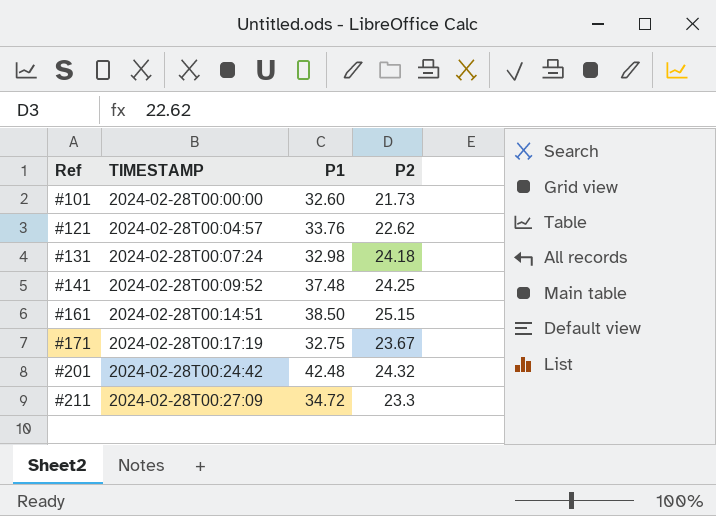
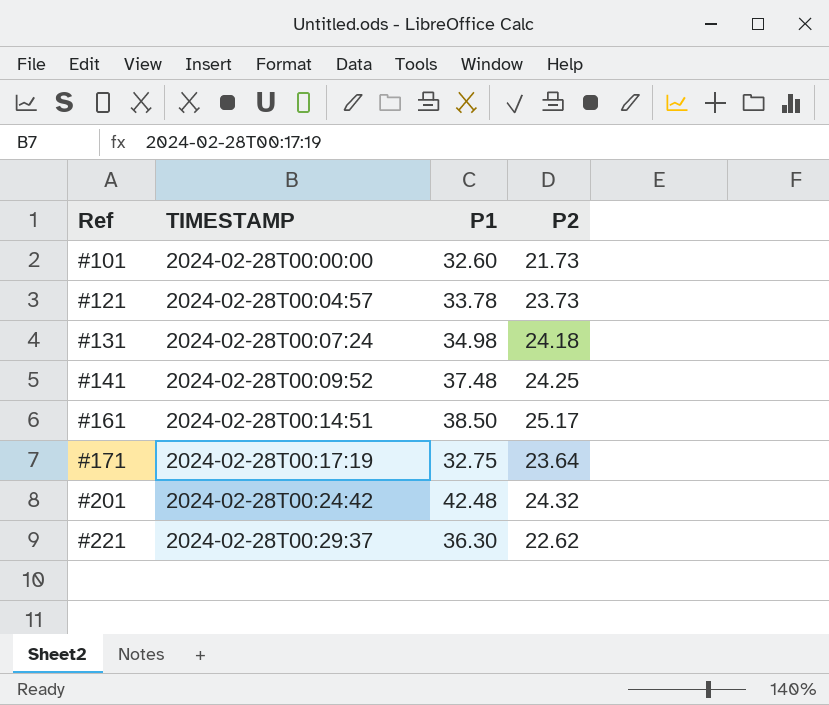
row #211: 2024-02-28T00:27:09 | 34.72 | 23.3 -> none
#121 | P1: 33.76 -> 33.78
#121 | P2: 22.62 -> 23.73
#131 | P1: 32.98 -> 34.98
#161 | P2: 25.15 -> 25.17
#171 | P2: 23.67 -> 23.64
row #221: none -> 2024-02-28T00:29:37 | 36.30 | 22.62

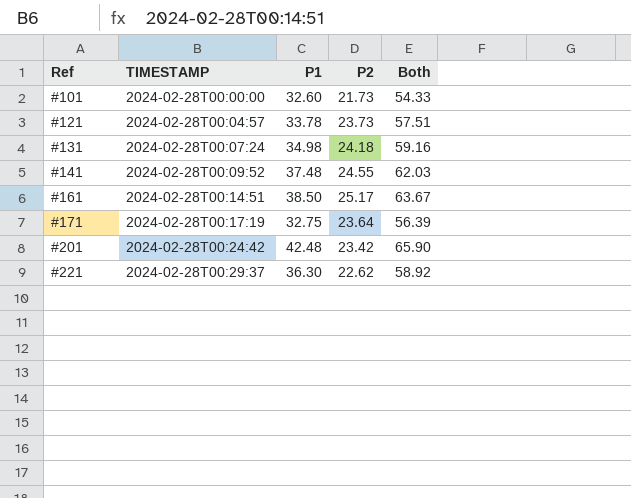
column Both | formula: none -> [P1] + [P2]
#141 | P2: 24.25 -> 24.55
#201 | P2: 24.32 -> 23.42

